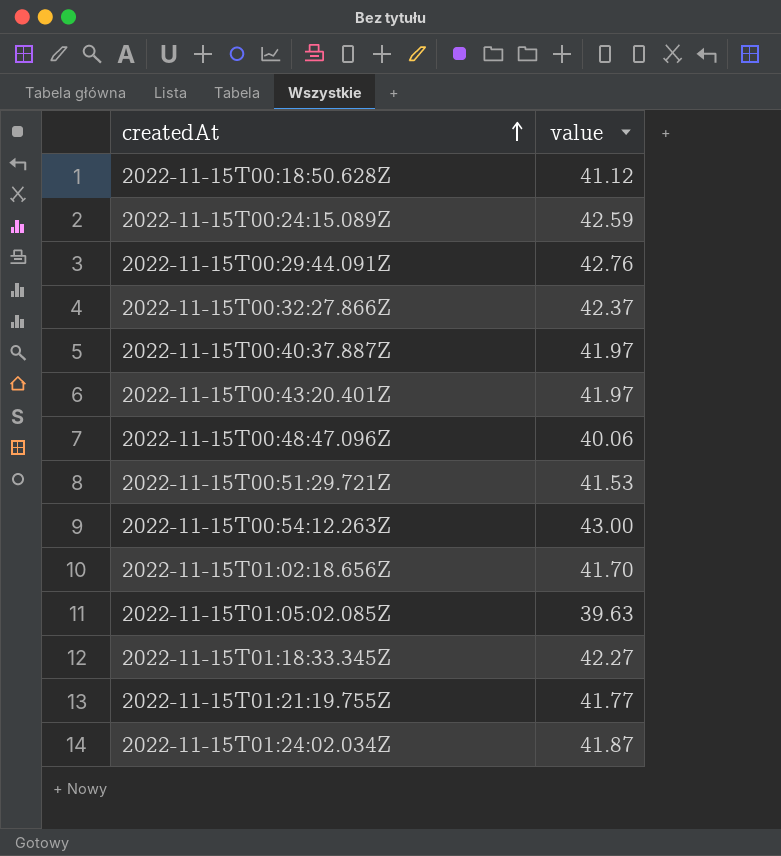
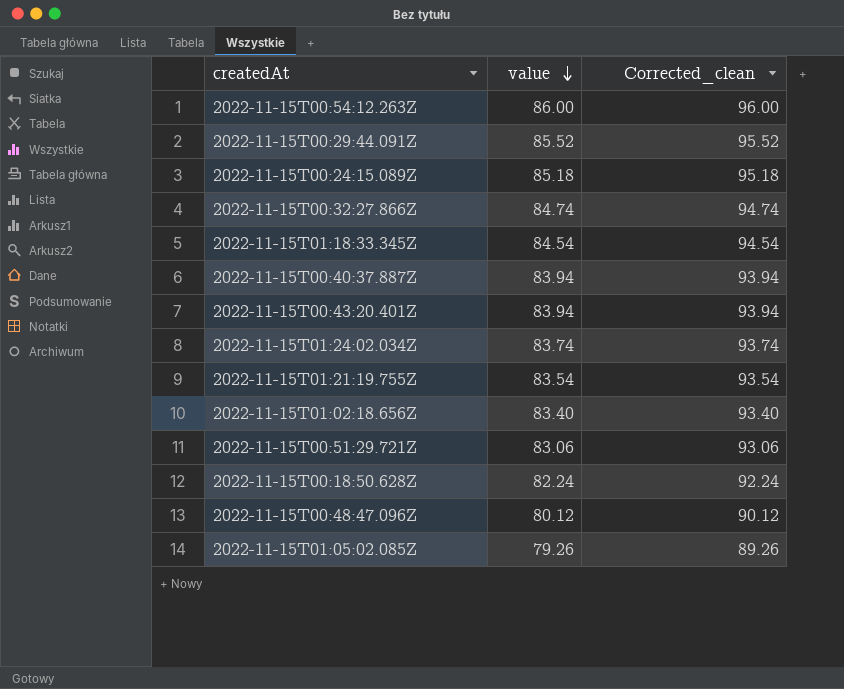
row order: createdAt ascending -> value descending
column Corrected_clean | formula: none -> [value] + 10
2022-11-15T00:54:12.263Z | value: 43.00 -> 86.00
2022-11-15T00:29:44.091Z | value: 42.76 -> 85.52
2022-11-15T00:24:15.089Z | value: 42.59 -> 85.18
2022-11-15T00:32:27.866Z | value: 42.37 -> 84.74
2022-11-15T01:18:33.345Z | value: 42.27 -> 84.54
2022-11-15T00:40:37.887Z | value: 41.97 -> 83.94
2022-11-15T00:43:20.401Z | value: 41.97 -> 83.94
2022-11-15T01:24:02.034Z | value: 41.87 -> 83.74
2022-11-15T01:21:19.755Z | value: 41.77 -> 83.54
2022-11-15T01:02:18.656Z | value: 41.70 -> 83.40
2022-11-15T00:51:29.721Z | value: 41.53 -> 83.06
2022-11-15T00:18:50.628Z | value: 41.12 -> 82.24
2022-11-15T00:48:47.096Z | value: 40.06 -> 80.12
2022-11-15T01:05:02.085Z | value: 39.63 -> 79.26

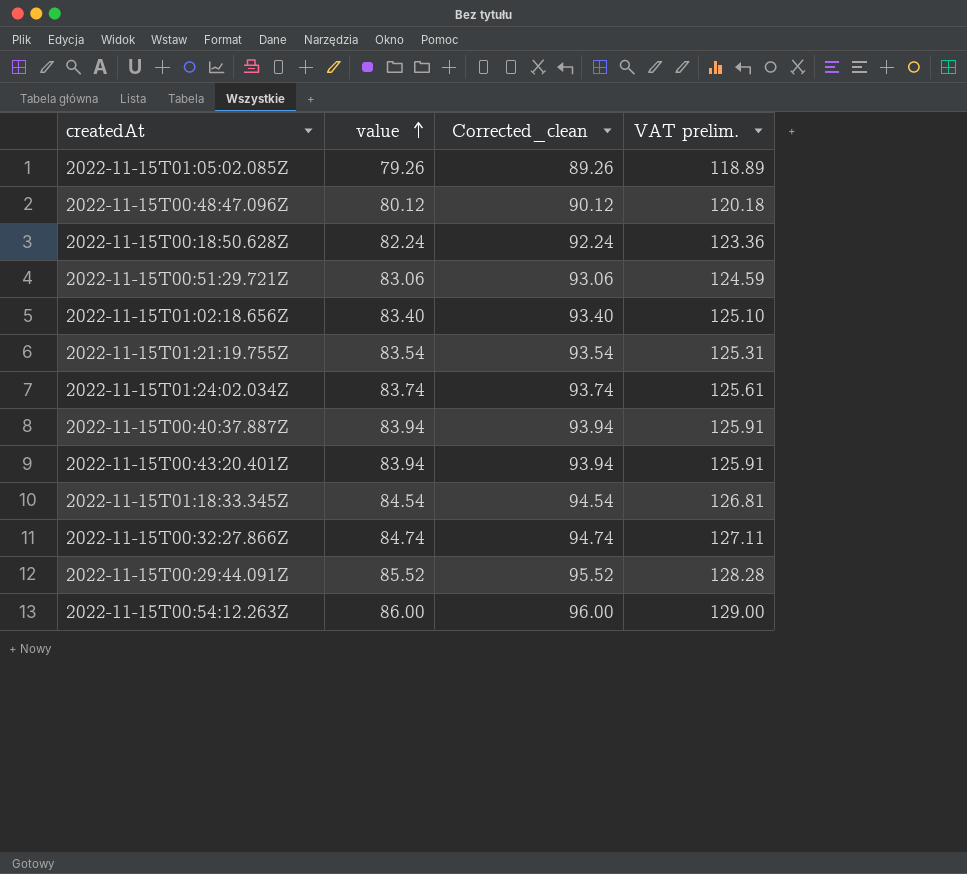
row order: value descending -> value ascending
column VAT prelim. | formula: none -> [value] * 1.5
row 2022-11-15T00:24:15.089Z: 85.18 | 95.18 -> none

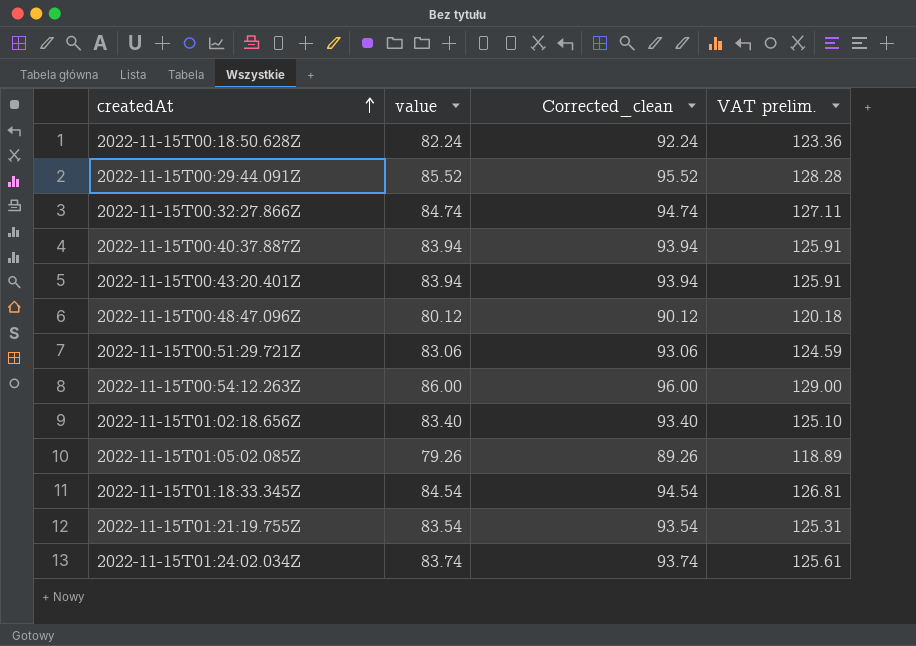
row order: value ascending -> createdAt ascending

